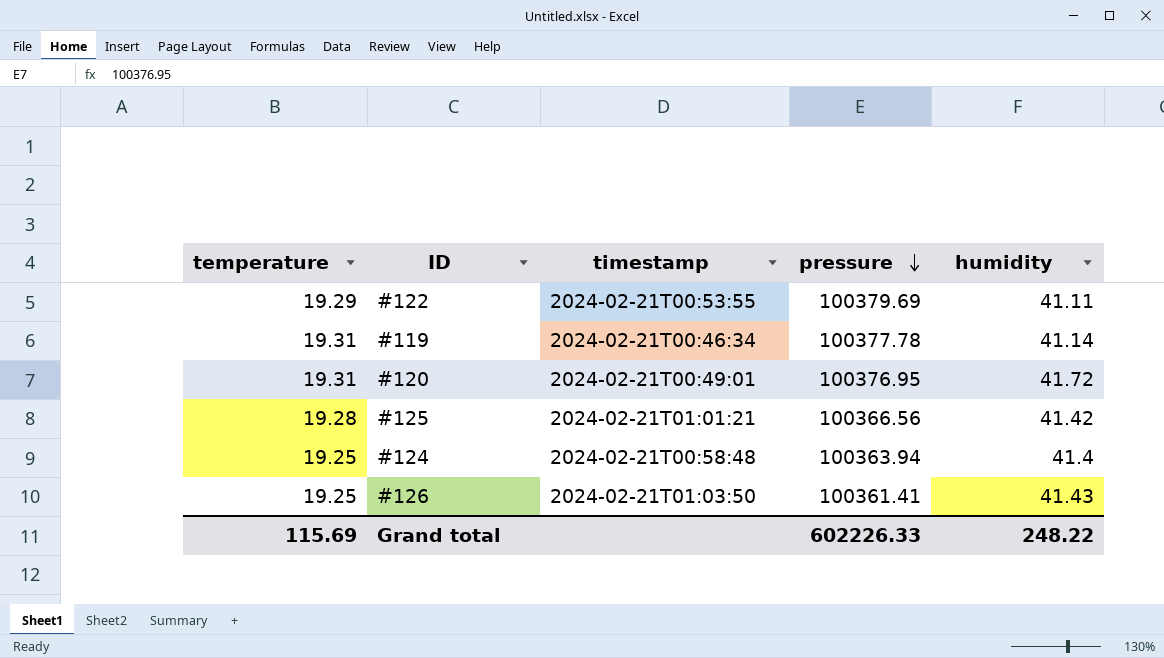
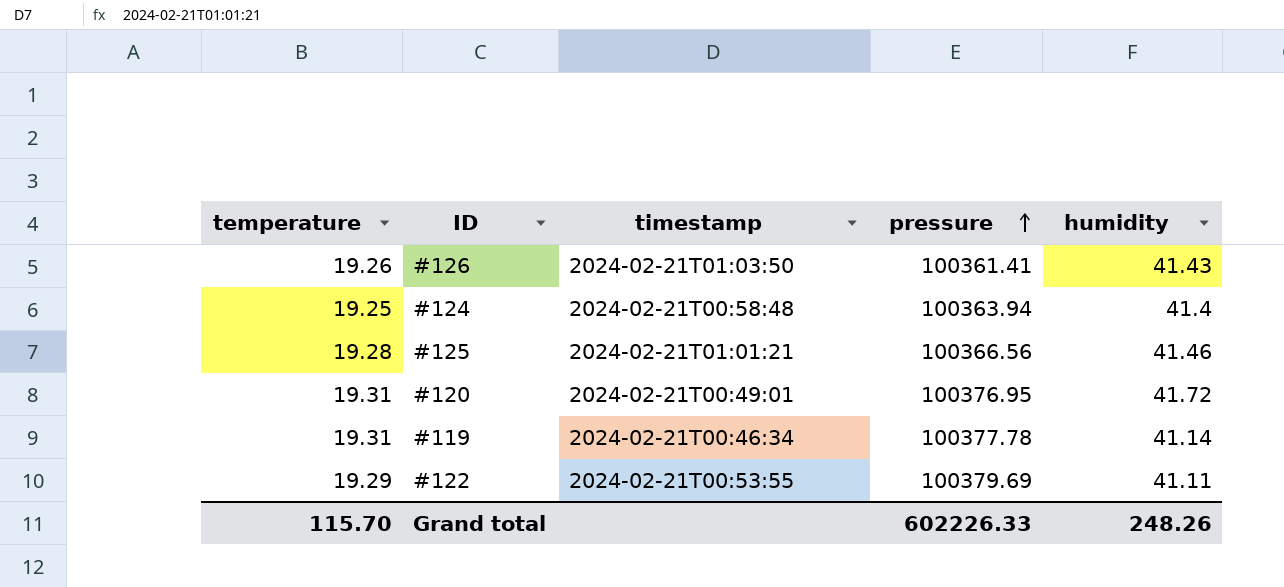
row order: pressure descending -> pressure ascending
#126 | temperature: 19.25 -> 19.26
#125 | humidity: 41.42 -> 41.46
Grand total | temperature: 115.69 -> 115.70
Grand total | humidity: 248.22 -> 248.26

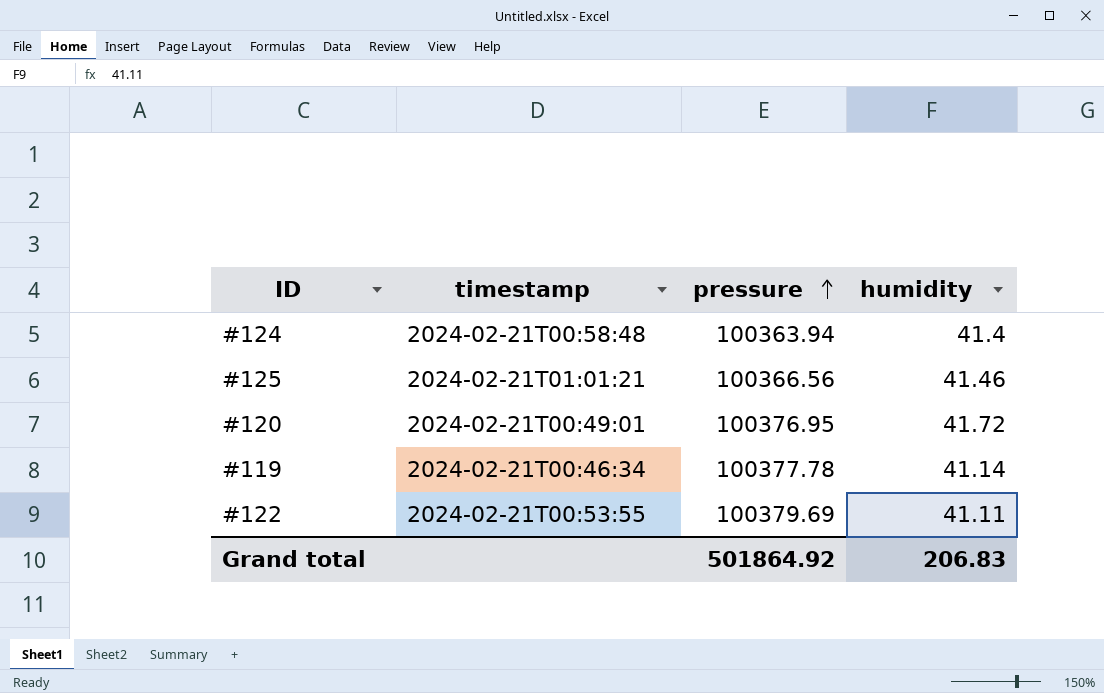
column temperature | position: 1 -> none
row #126: 19.26 | 2024-02-21T01:03:50 | 100361.41 | 41.43 -> none
Grand total | pressure: 602226.33 -> 501864.92
Grand total | humidity: 248.26 -> 206.83

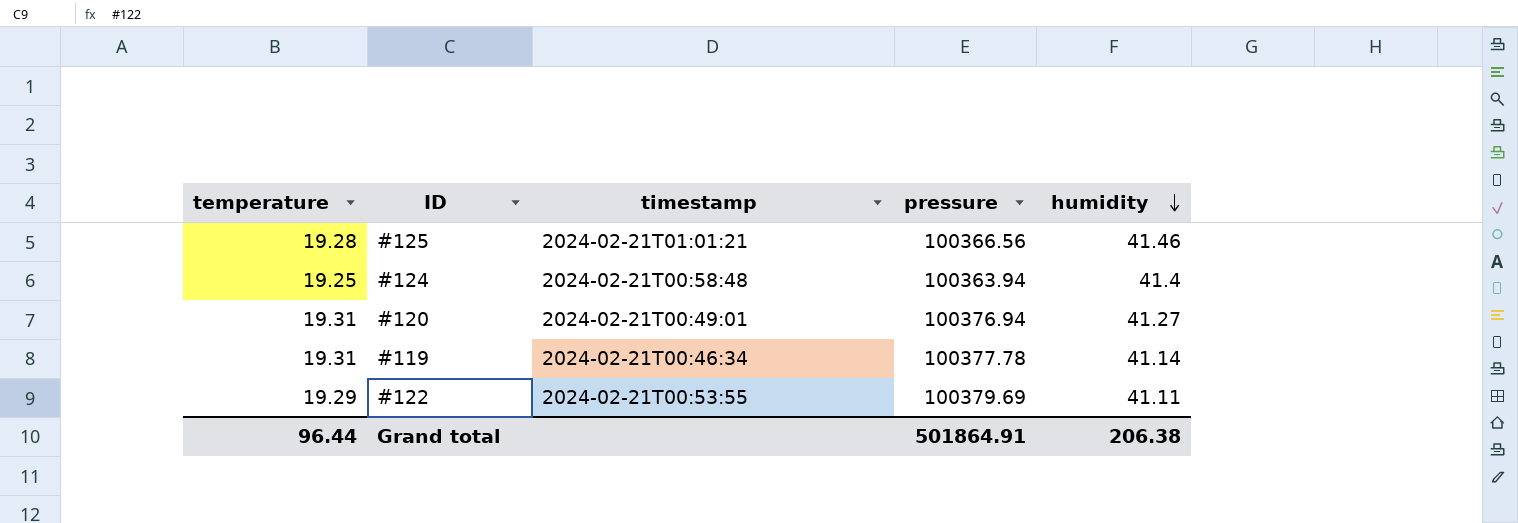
row order: pressure ascending -> humidity descending
column temperature | position: none -> 1
#120 | pressure: 100376.95 -> 100376.94
#120 | humidity: 41.72 -> 41.27
Grand total | pressure: 501864.92 -> 501864.91
Grand total | humidity: 206.83 -> 206.38

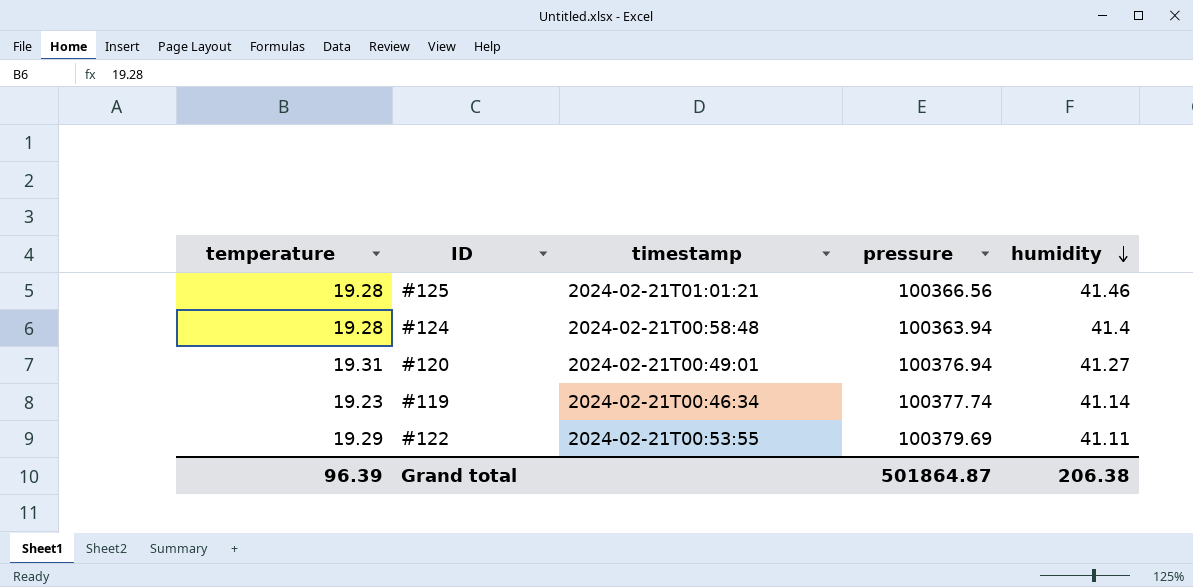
#124 | temperature: 19.25 -> 19.28
#119 | temperature: 19.31 -> 19.23
#119 | pressure: 100377.78 -> 100377.74
Grand total | temperature: 96.44 -> 96.39
Grand total | pressure: 501864.91 -> 501864.87

